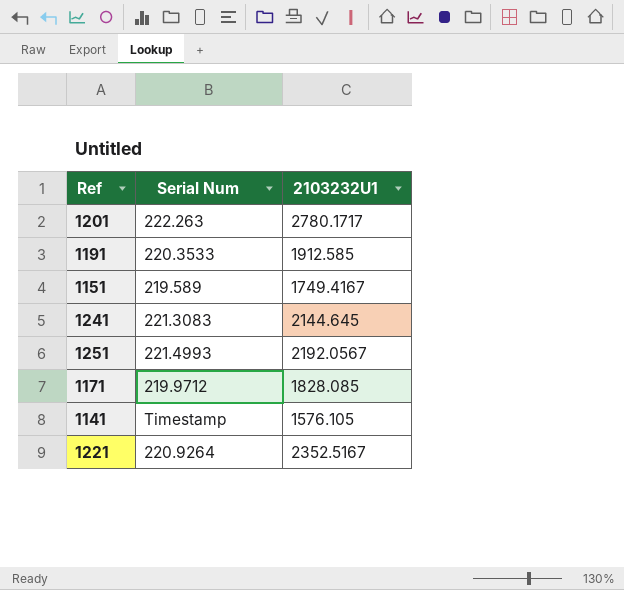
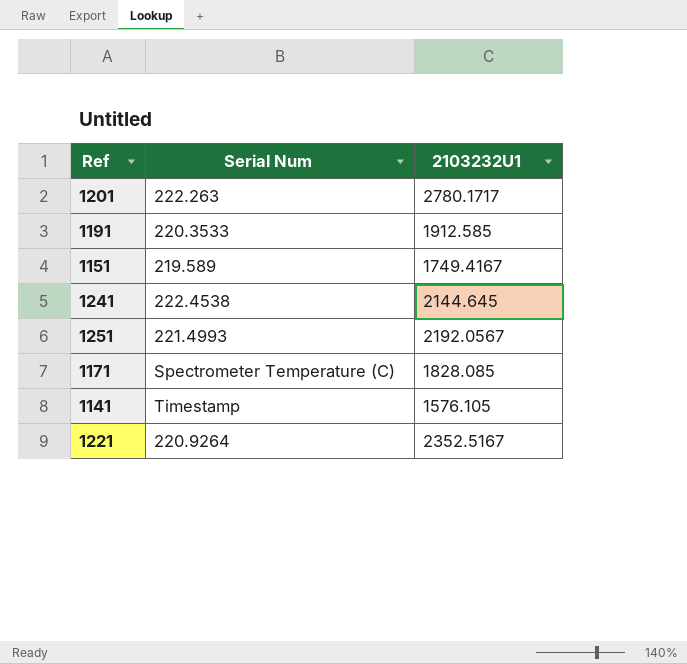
1241 | Serial Num: 221.3083 -> 222.4538
1171 | Serial Num: 219.9712 -> Spectrometer Temperature (C)

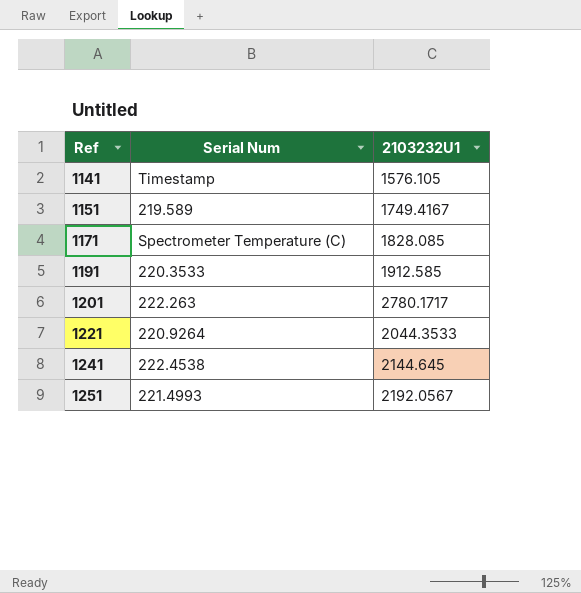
row order: none -> Ref ascending
1221 | 2103232U1: 2352.5167 -> 2044.3533

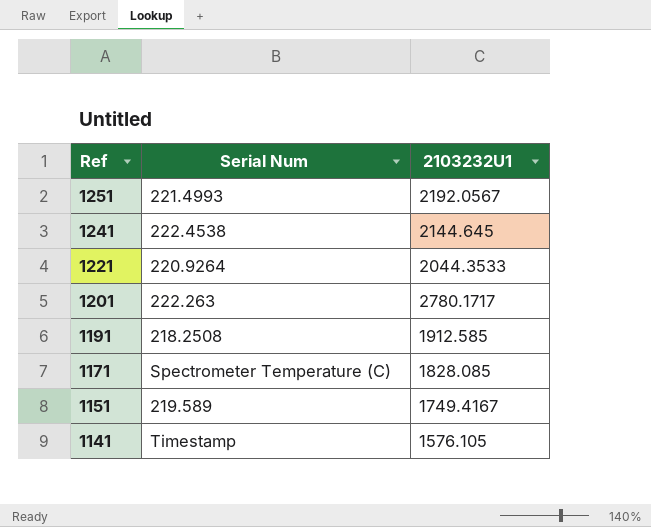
row order: Ref ascending -> Ref descending
1191 | Serial Num: 220.3533 -> 218.2508

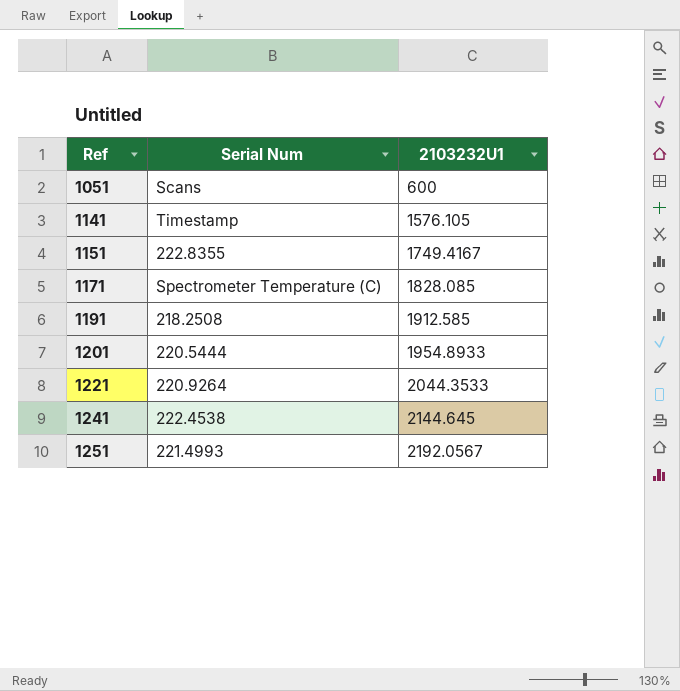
row order: Ref descending -> Ref ascending
row 1051: none -> Scans | 600
1151 | Serial Num: 219.589 -> 222.8355
1201 | Serial Num: 222.263 -> 220.5444
1201 | 2103232U1: 2780.1717 -> 1954.8933

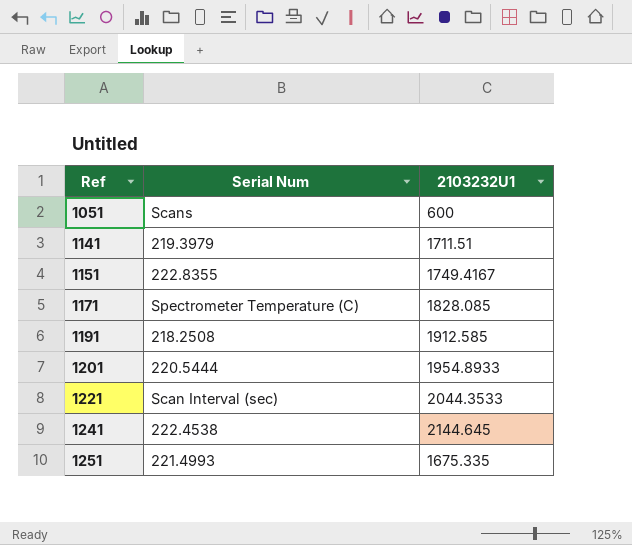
1141 | Serial Num: Timestamp -> 219.3979
1141 | 2103232U1: 1576.105 -> 1711.51
1221 | Serial Num: 220.9264 -> Scan Interval (sec)
1251 | 2103232U1: 2192.0567 -> 1675.335

